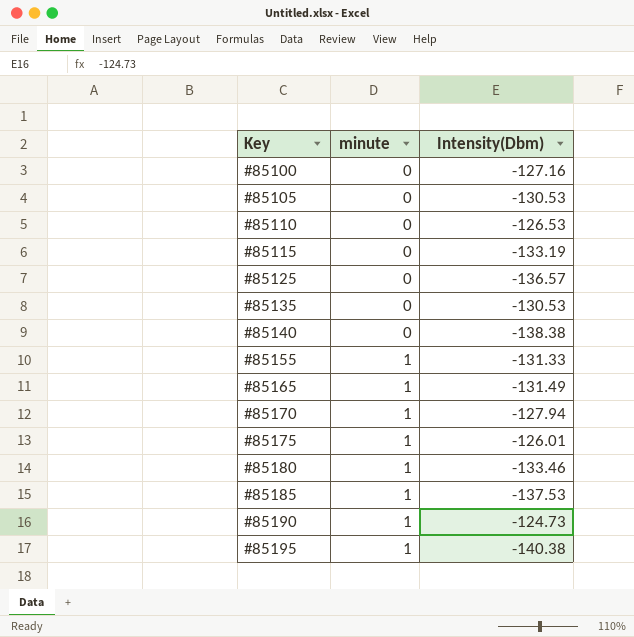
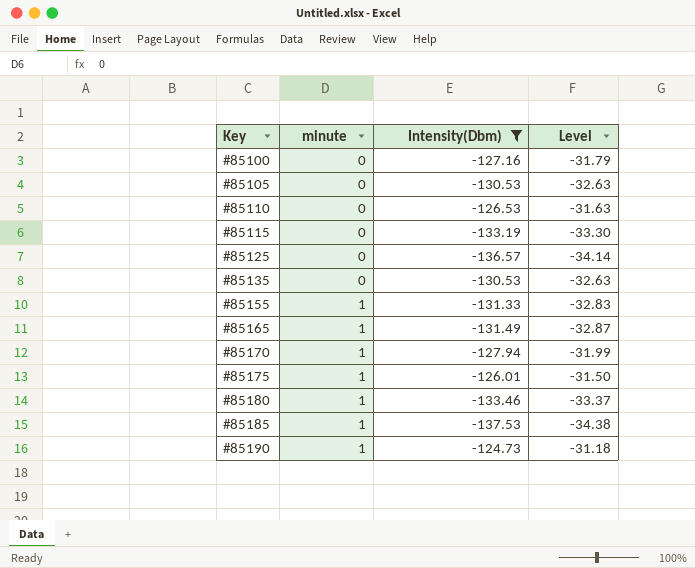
filter: none -> Intensity(Dbm) >= -137.53
column Level | formula: none -> [Intensity(Dbm)] * 0.25

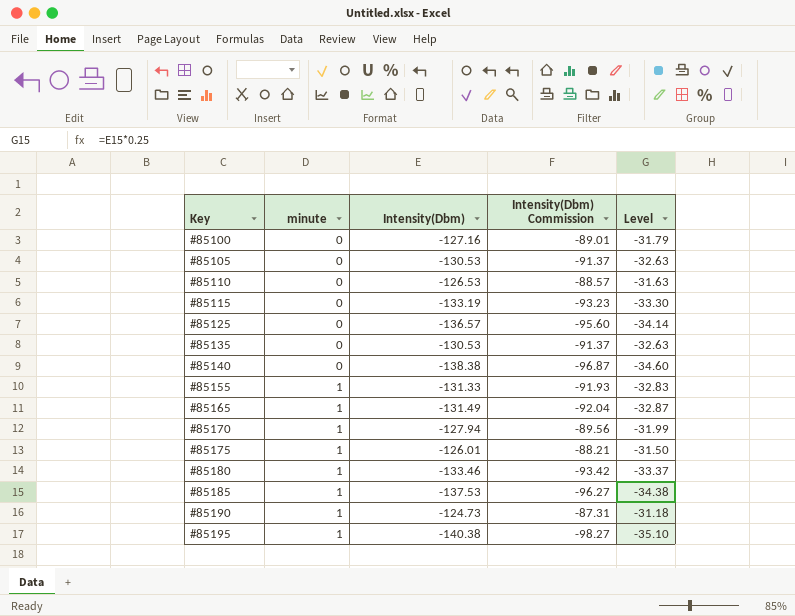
filter: Intensity(Dbm) >= -137.53 -> none
column Intensity(Dbm) Commission | formula: none -> [Intensity(Dbm)] * 0.7

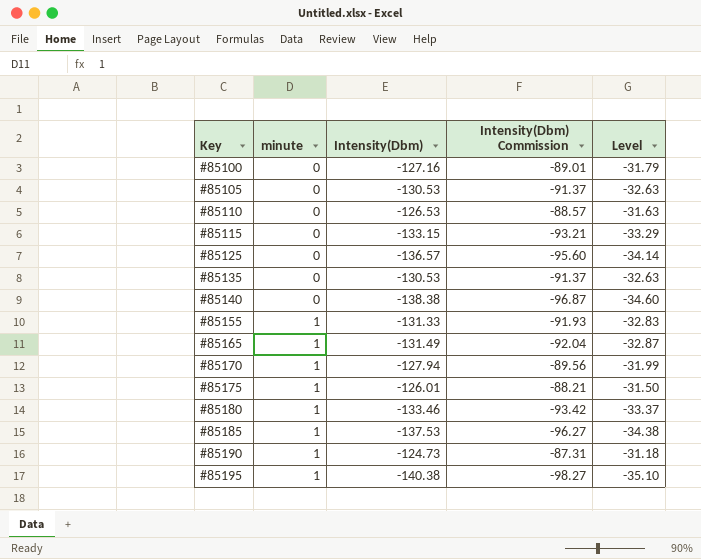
#85115 | Intensity(Dbm): -133.19 -> -133.15
#85115 | Intensity(Dbm) Commission: -93.23 -> -93.21
#85115 | Level: -33.30 -> -33.29

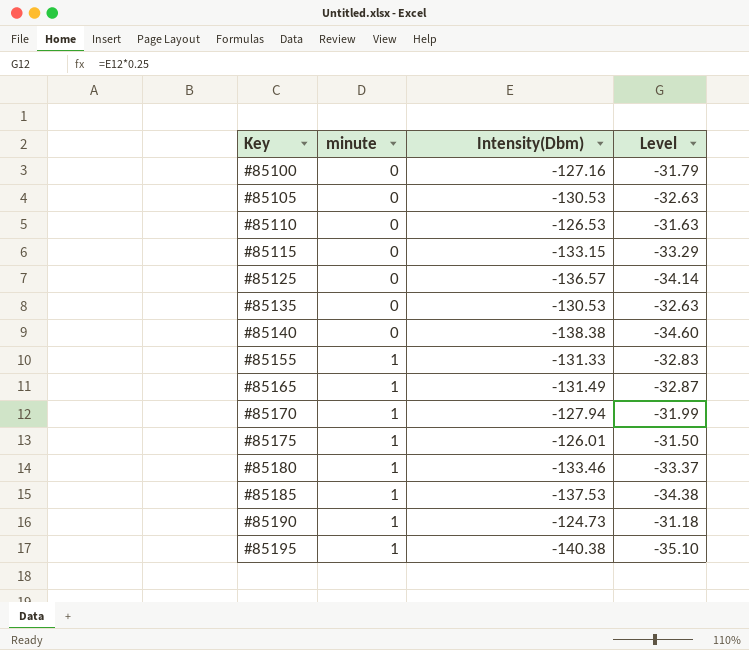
column Intensity(Dbm) Commission | formula: [Intensity(Dbm)] * 0.7 -> none

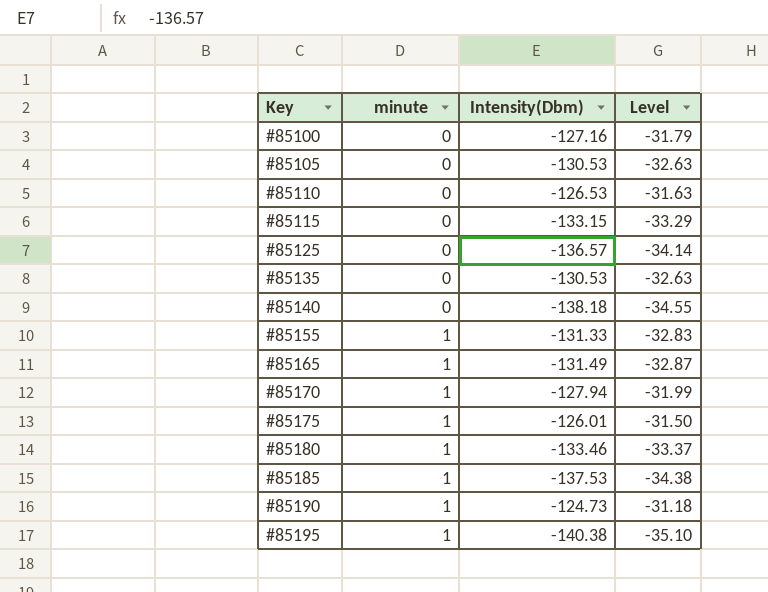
#85140 | Intensity(Dbm): -138.38 -> -138.18
#85140 | Level: -34.60 -> -34.55

